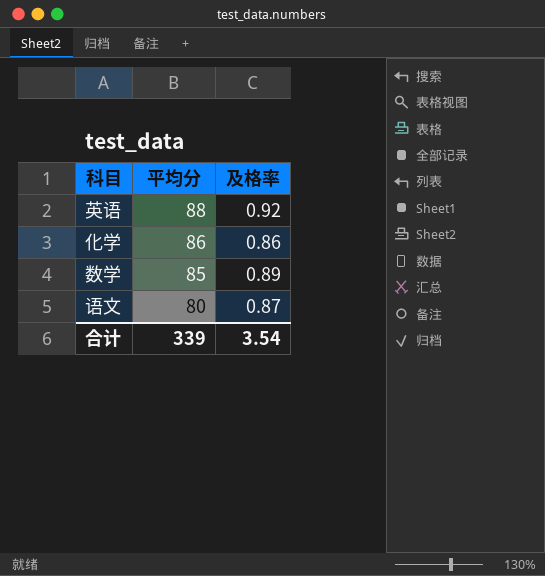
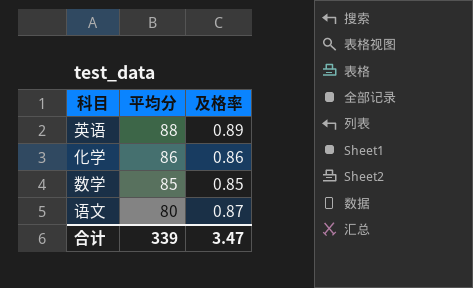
英语 | 及格率: 0.92 -> 0.89
数学 | 及格率: 0.89 -> 0.85
合计 | 及格率: 3.54 -> 3.47

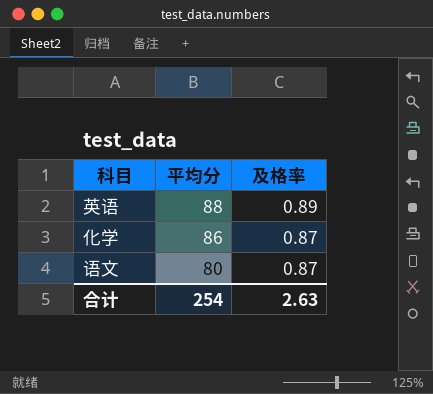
row 数学: 85 | 0.85 -> none
化学 | 及格率: 0.86 -> 0.87
合计 | 平均分: 339 -> 254
合计 | 及格率: 3.47 -> 2.63

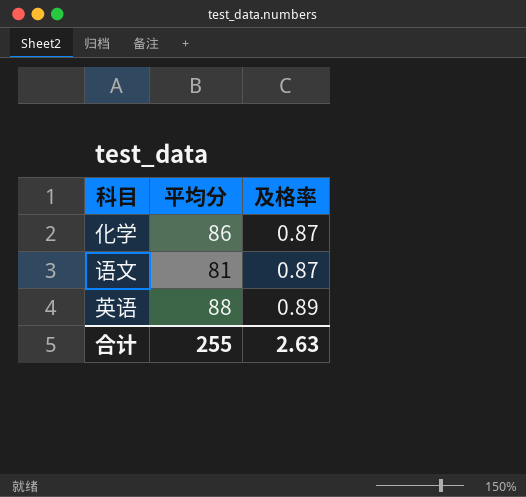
row order: 平均分 descending -> 及格率 ascending
语文 | 平均分: 80 -> 81
合计 | 平均分: 254 -> 255

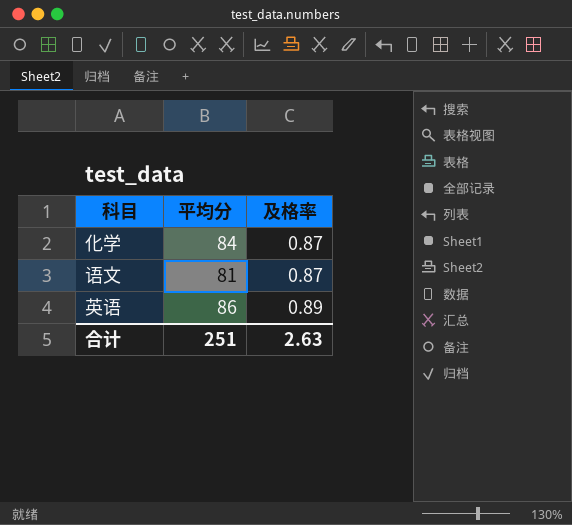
化学 | 平均分: 86 -> 84
英语 | 平均分: 88 -> 86
合计 | 平均分: 255 -> 251

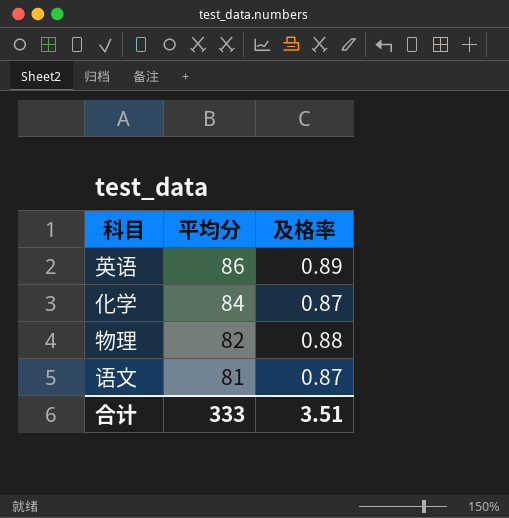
row order: 及格率 ascending -> 平均分 descending
row 物理: none -> 82 | 0.88
合计 | 平均分: 251 -> 333
合计 | 及格率: 2.63 -> 3.51

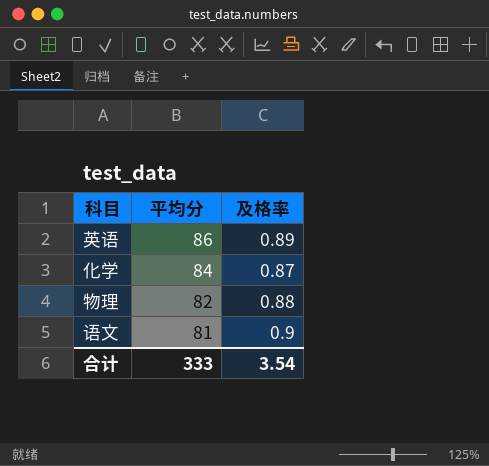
语文 | 及格率: 0.87 -> 0.9
合计 | 及格率: 3.51 -> 3.54

